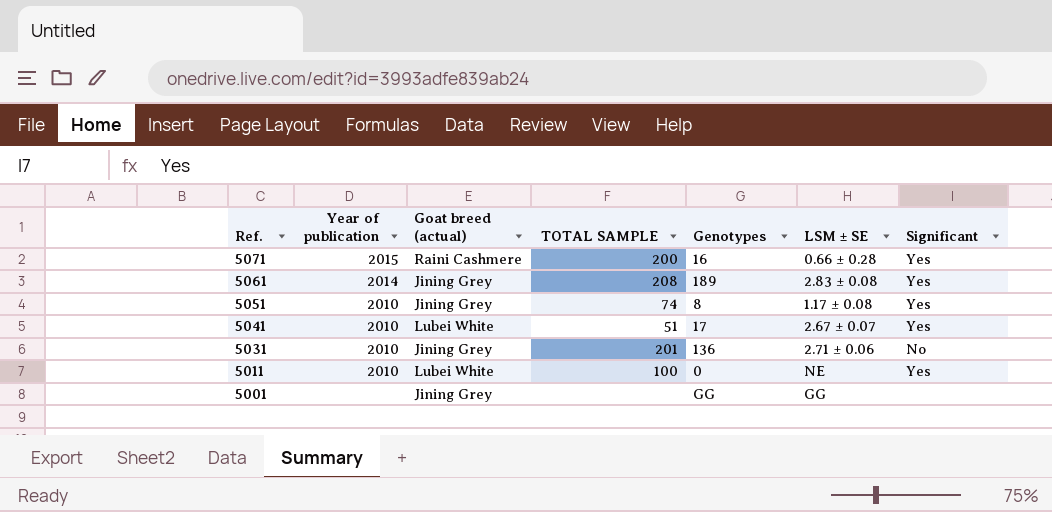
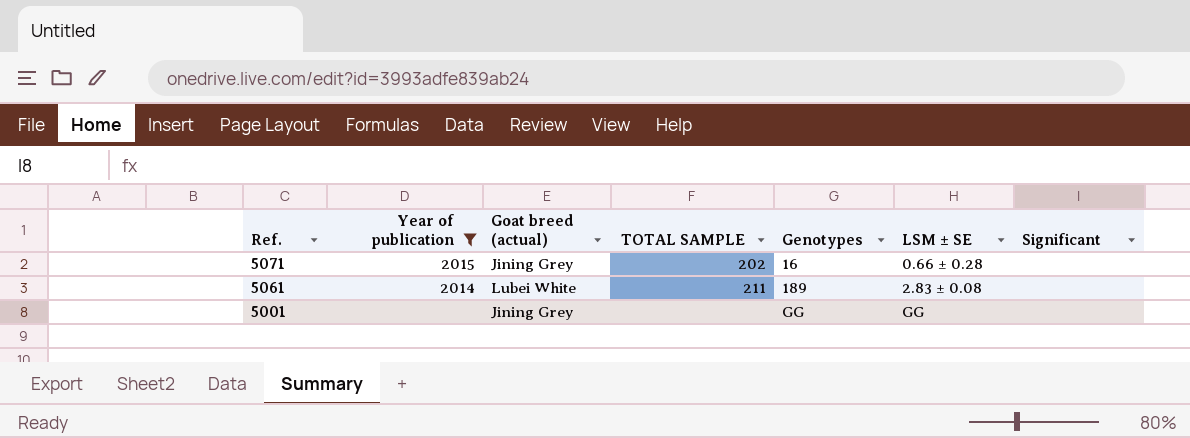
filter: none -> Year of publication != 2010
5071 | Goat breed (actual): Raini Cashmere -> Jining Grey
5071 | TOTAL SAMPLE: 200 -> 202
5071 | Significant: Yes -> none
5061 | Goat breed (actual): Jining Grey -> Lubei White
5061 | TOTAL SAMPLE: 208 -> 211
5061 | Significant: Yes -> none

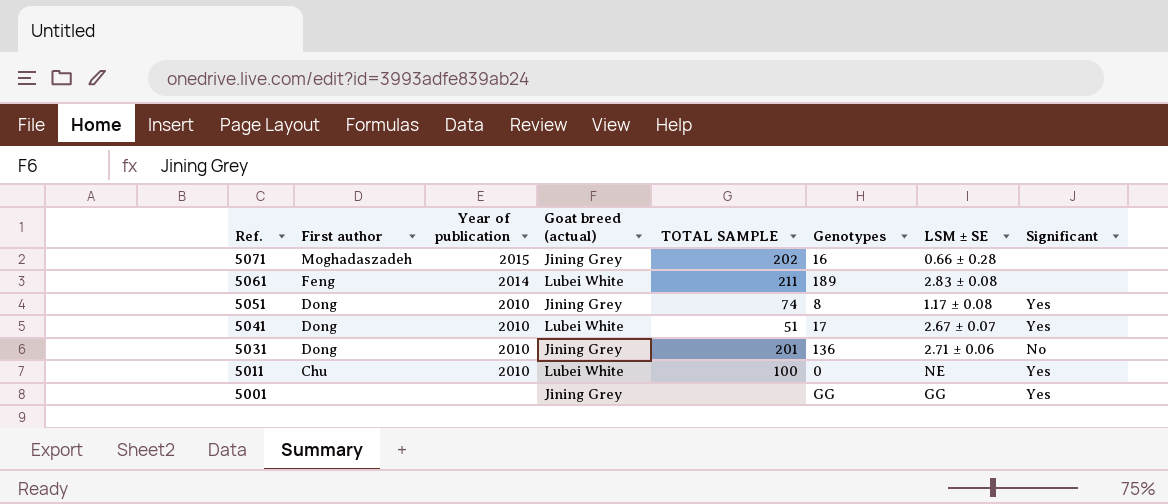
filter: Year of publication != 2010 -> none
column First author | position: none -> 2
5001 | Significant: none -> Yes

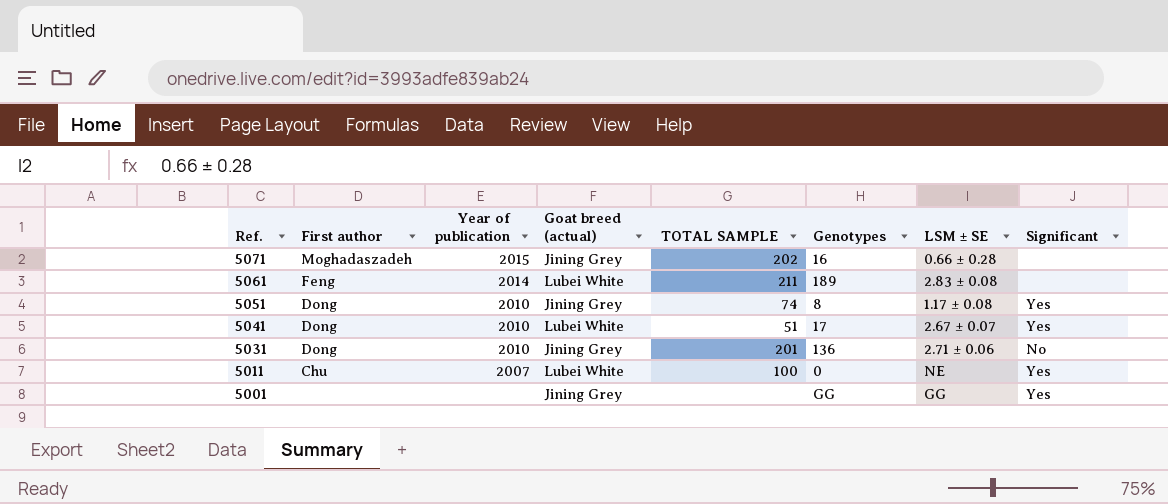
5011 | Year of publication: 2010 -> 2007

